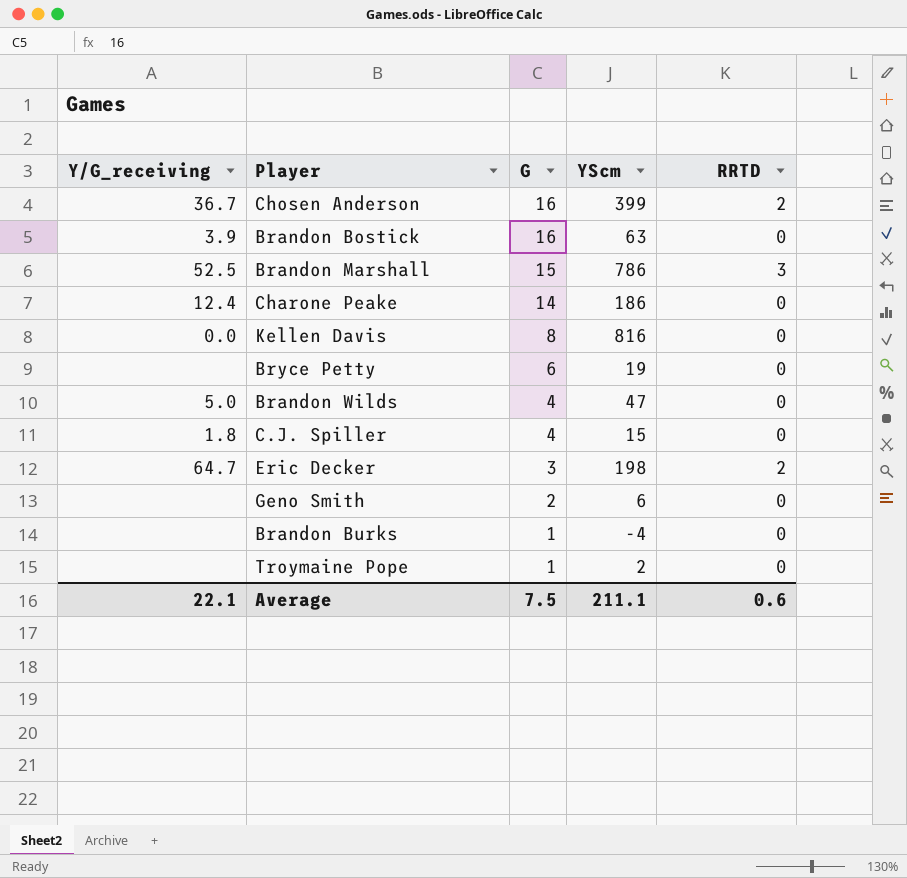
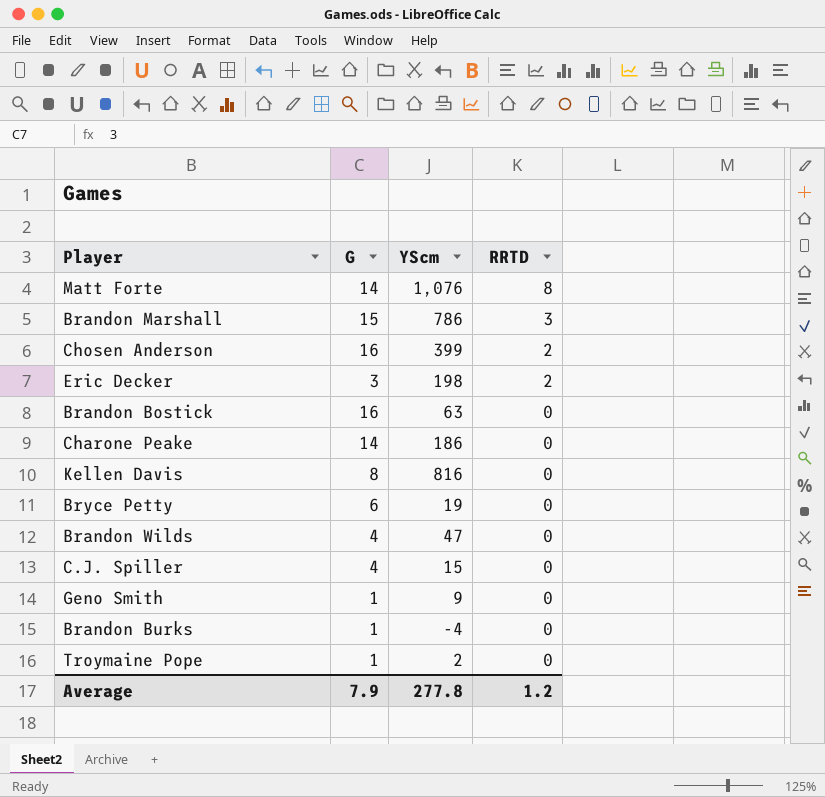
row order: G descending -> RRTD descending
column Y/G_receiving | position: 1 -> none
row Matt Forte: none -> 14 | 1,076 | 8
Geno Smith | G: 2 -> 1
Geno Smith | YScm: 6 -> 9
Average | G: 7.5 -> 7.9
Average | YScm: 211.1 -> 277.8
Average | RRTD: 0.6 -> 1.2

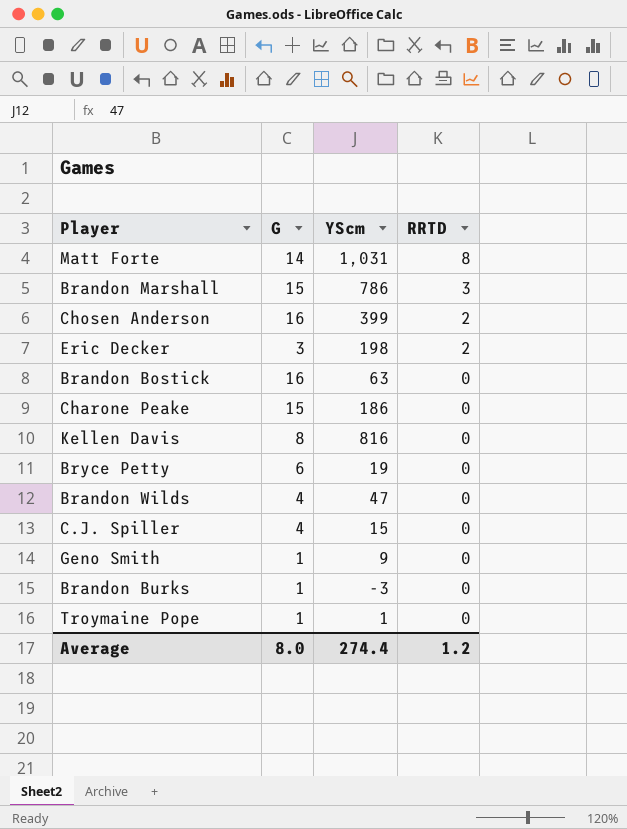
Matt Forte | YScm: 1,076 -> 1,031
Charone Peake | G: 14 -> 15
Brandon Burks | YScm: -4 -> -3
Troymaine Pope | YScm: 2 -> 1
Average | G: 7.9 -> 8.0
Average | YScm: 277.8 -> 274.4

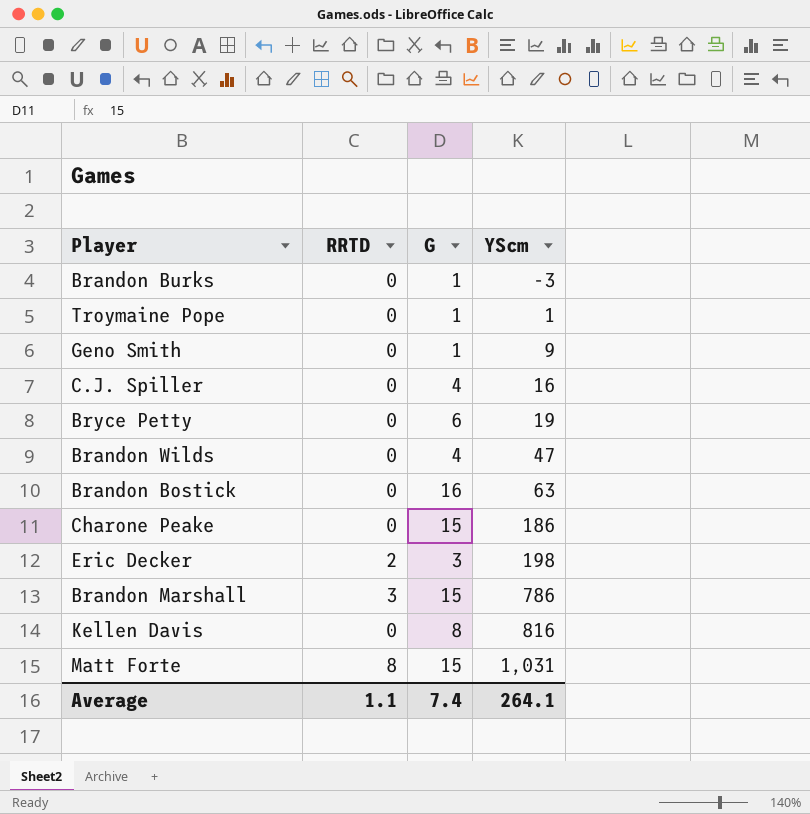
row order: RRTD descending -> YScm ascending
column RRTD | position: 4 -> 2
row Chosen Anderson: 16 | 399 | 2 -> none
C.J. Spiller | YScm: 15 -> 16
Matt Forte | G: 14 -> 15
Average | RRTD: 1.2 -> 1.1
Average | G: 8.0 -> 7.4
Average | YScm: 274.4 -> 264.1

